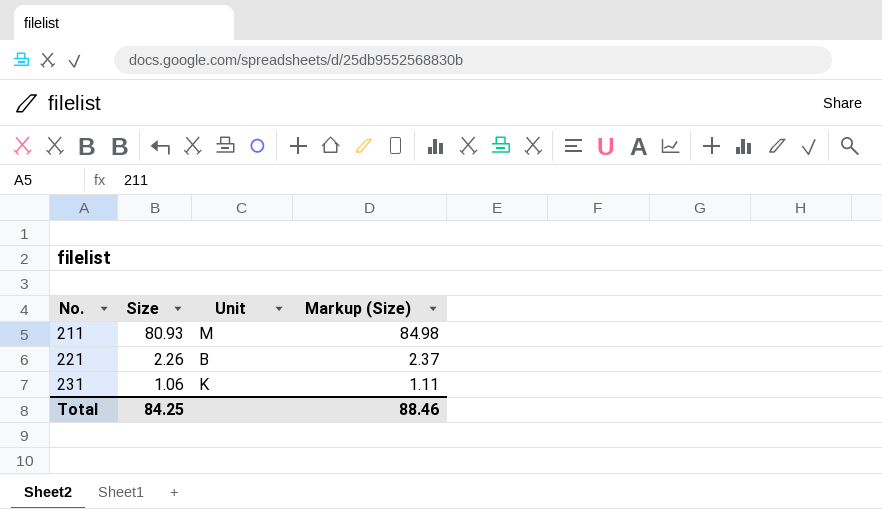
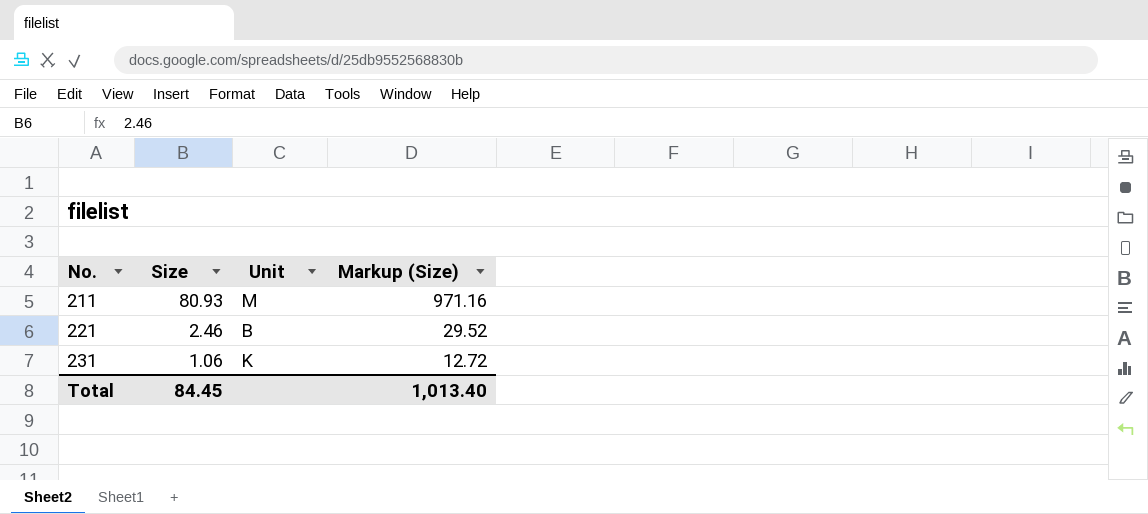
column Markup (Size) | formula: [Size] * 1.05 -> [Size] * 12
221 | Size: 2.26 -> 2.46
Total | Size: 84.25 -> 84.45
Total | Markup (Size): 88.46 -> 1,013.40

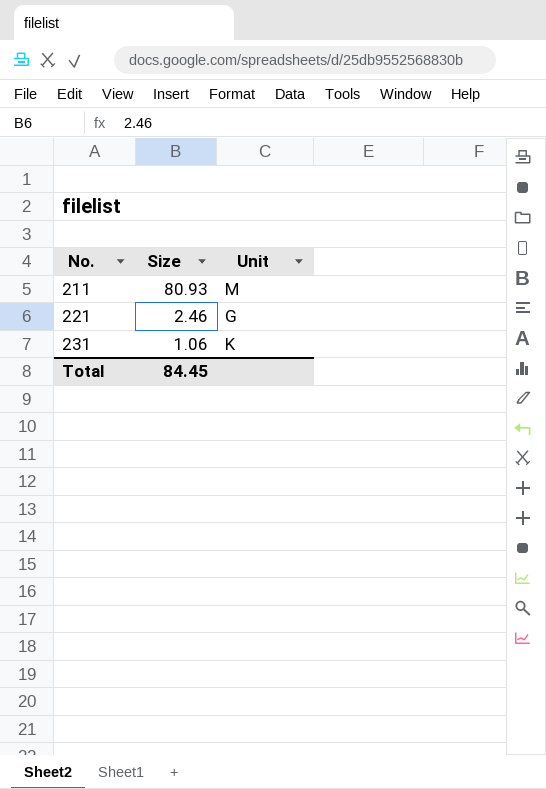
column Markup (Size) | formula: [Size] * 12 -> none
221 | Unit: B -> G

